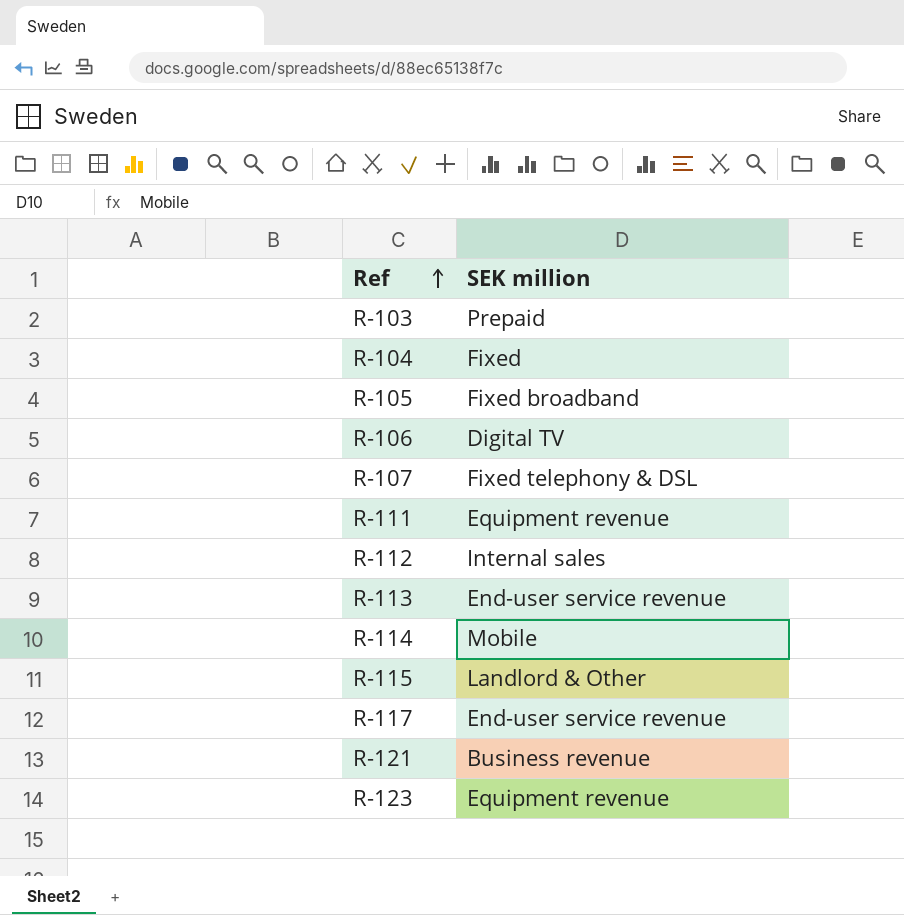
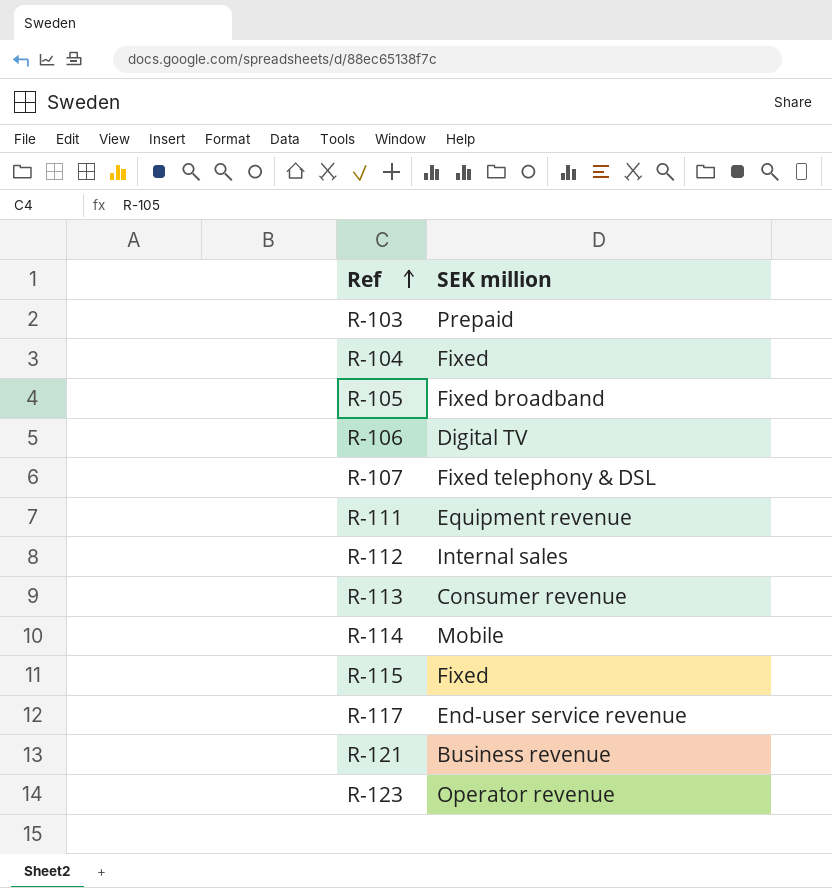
R-113 | SEK million: End-user service revenue -> Consumer revenue
R-115 | SEK million: Landlord & Other -> Fixed
R-123 | SEK million: Equipment revenue -> Operator revenue

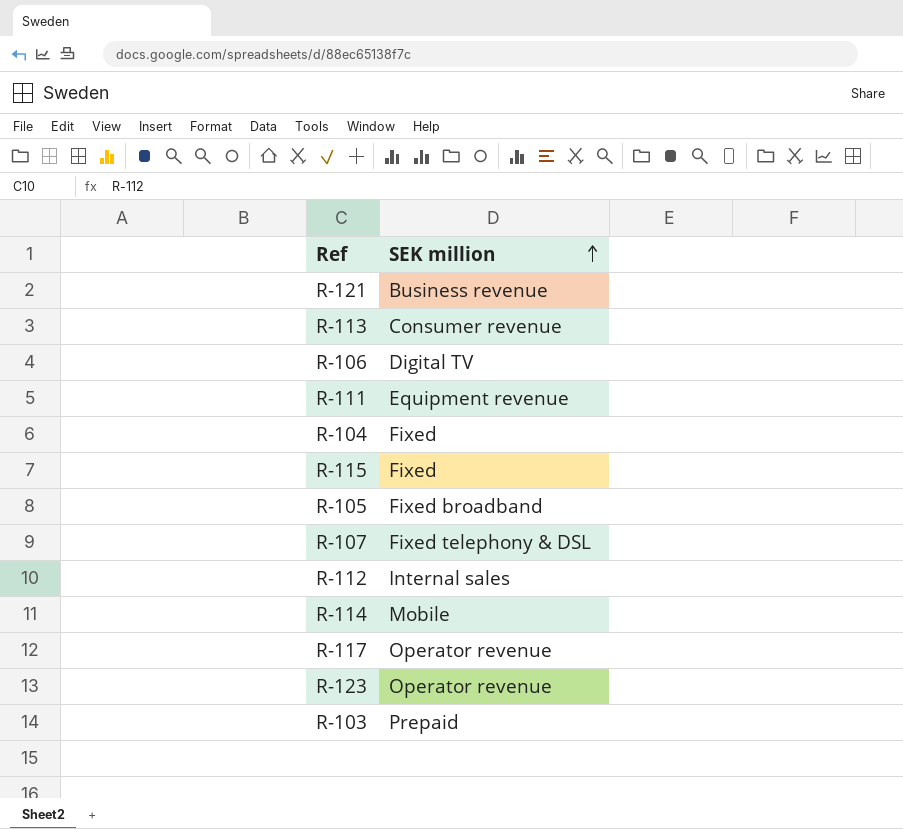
row order: Ref ascending -> SEK million ascending
R-117 | SEK million: End-user service revenue -> Operator revenue

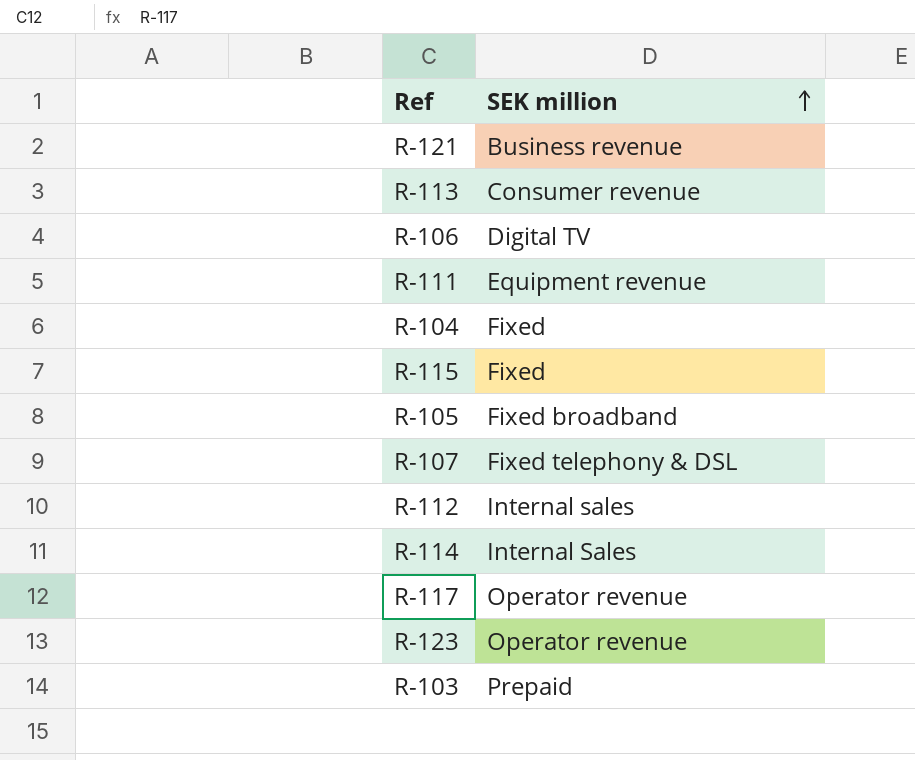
R-114 | SEK million: Mobile -> Internal Sales

